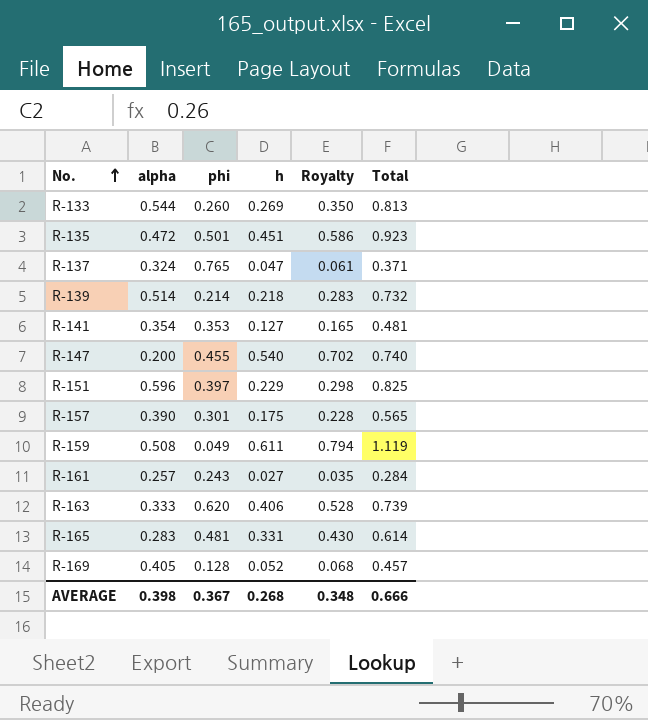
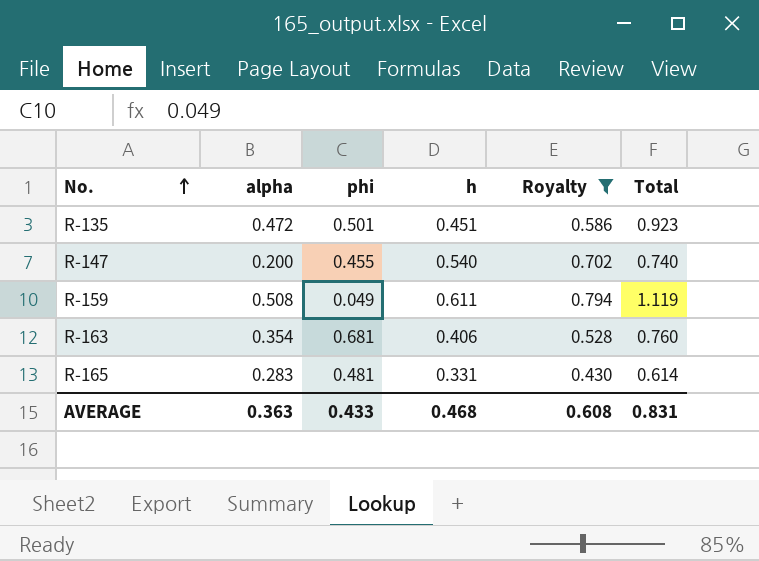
filter: none -> Royalty >= 0.430
R-163 | alpha: 0.333 -> 0.354
R-163 | phi: 0.620 -> 0.681
R-163 | Total: 0.739 -> 0.760
AVERAGE | alpha: 0.398 -> 0.363
AVERAGE | phi: 0.367 -> 0.433
AVERAGE | h: 0.268 -> 0.468
AVERAGE | Royalty: 0.348 -> 0.608
AVERAGE | Total: 0.666 -> 0.831

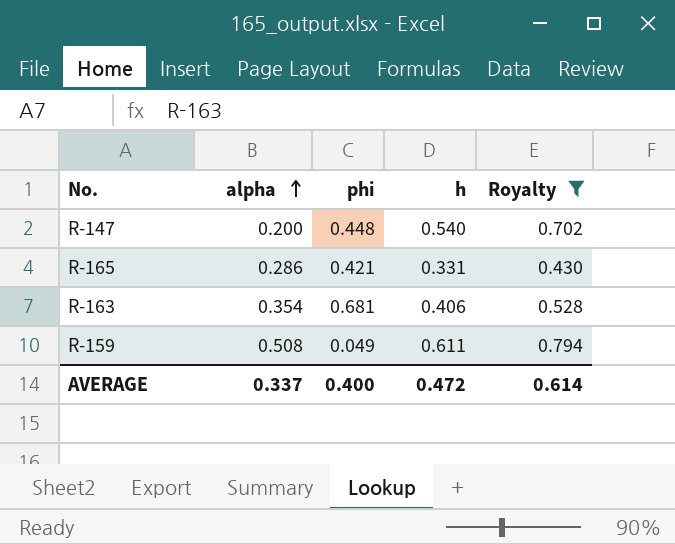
row order: No. ascending -> alpha ascending
column Total | formula: [alpha] + [h] -> none
row R-135: 0.472 | 0.501 | 0.451 | 0.586 | 0.923 -> none
R-147 | phi: 0.455 -> 0.448
R-165 | alpha: 0.283 -> 0.286
R-165 | phi: 0.481 -> 0.421
AVERAGE | alpha: 0.363 -> 0.337
AVERAGE | phi: 0.433 -> 0.400
AVERAGE | h: 0.468 -> 0.472
AVERAGE | Royalty: 0.608 -> 0.614

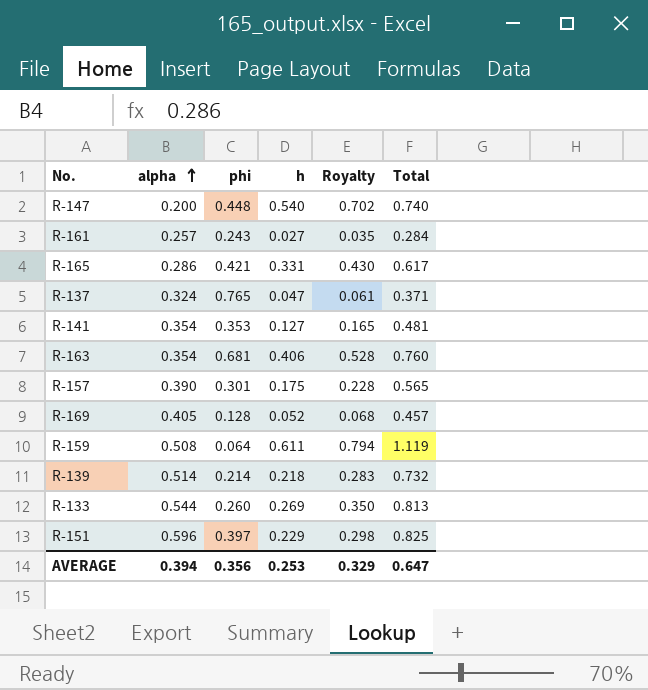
filter: Royalty >= 0.430 -> none
column Total | formula: none -> [alpha] + [h]
R-159 | phi: 0.049 -> 0.064
AVERAGE | alpha: 0.337 -> 0.394
AVERAGE | phi: 0.400 -> 0.356
AVERAGE | h: 0.472 -> 0.253
AVERAGE | Royalty: 0.614 -> 0.329

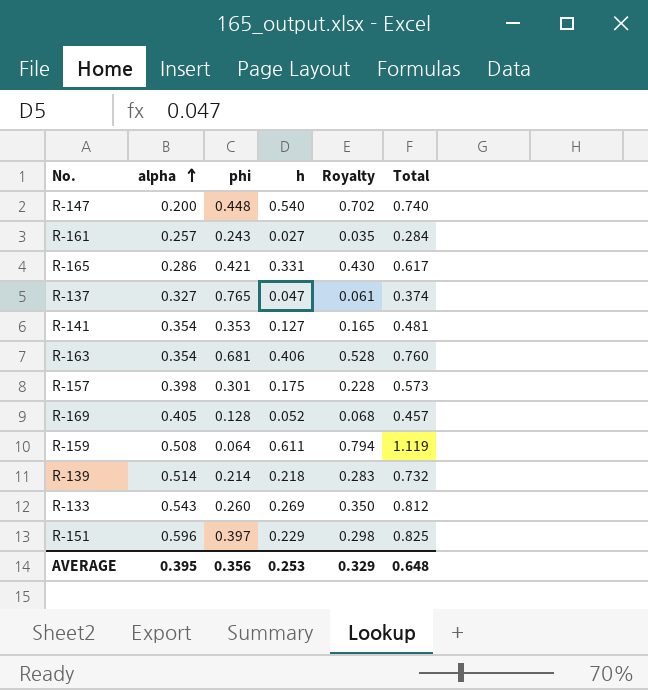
R-137 | alpha: 0.324 -> 0.327
R-137 | Total: 0.371 -> 0.374
R-157 | alpha: 0.390 -> 0.398
R-157 | Total: 0.565 -> 0.573
R-133 | alpha: 0.544 -> 0.543
R-133 | Total: 0.813 -> 0.812
AVERAGE | alpha: 0.394 -> 0.395
AVERAGE | Total: 0.647 -> 0.648

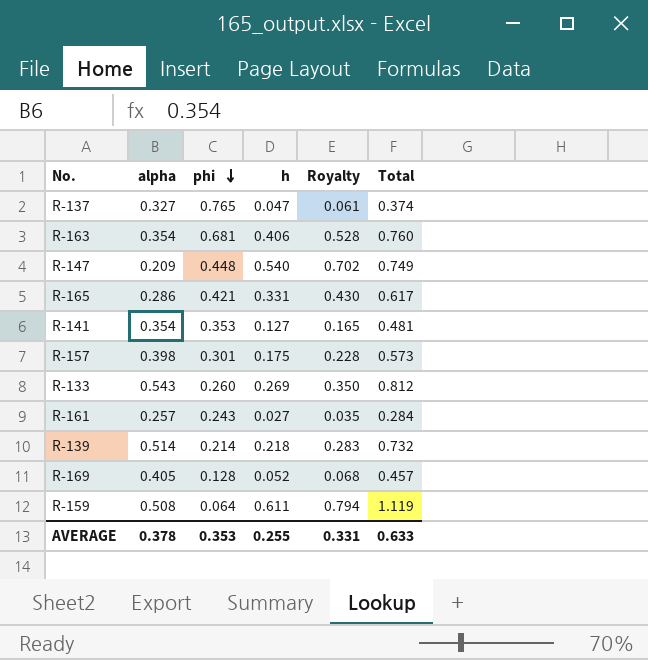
row order: alpha ascending -> phi descending
row R-151: 0.596 | 0.397 | 0.229 | 0.298 | 0.825 -> none
R-147 | alpha: 0.200 -> 0.209
R-147 | Total: 0.740 -> 0.749
AVERAGE | alpha: 0.395 -> 0.378
AVERAGE | phi: 0.356 -> 0.353
AVERAGE | h: 0.253 -> 0.255
AVERAGE | Royalty: 0.329 -> 0.331
AVERAGE | Total: 0.648 -> 0.633

